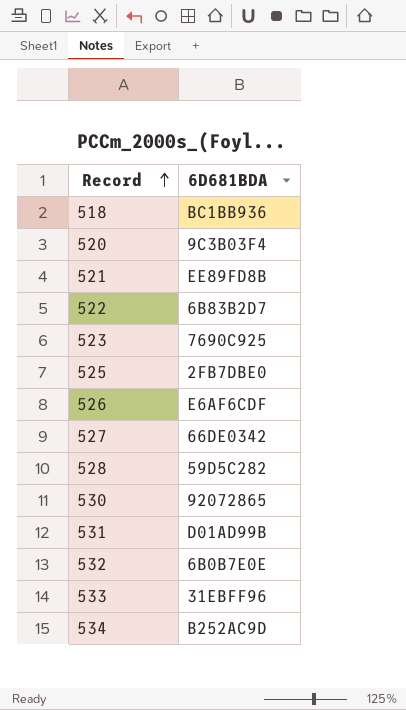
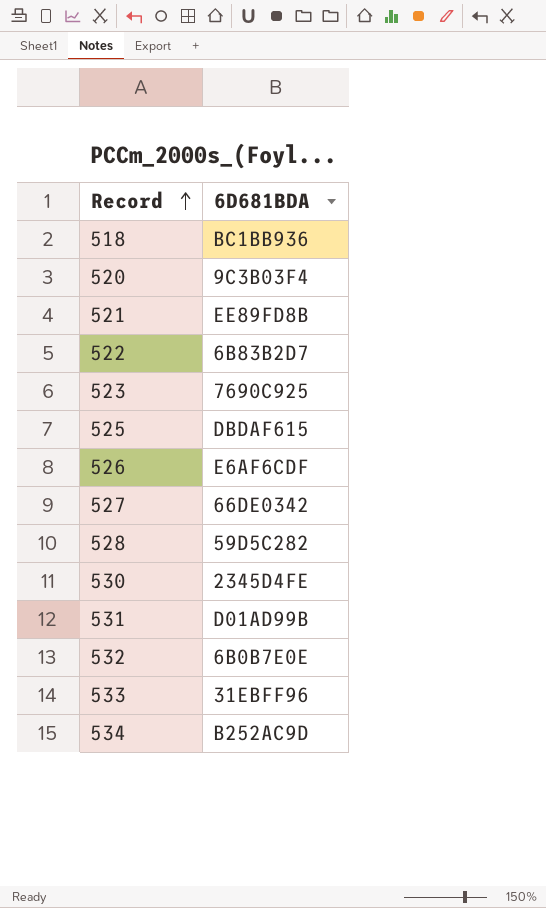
525 | 6D681BDA: 2FB7DBE0 -> DBDAF615
530 | 6D681BDA: 92072865 -> 2345D4FE

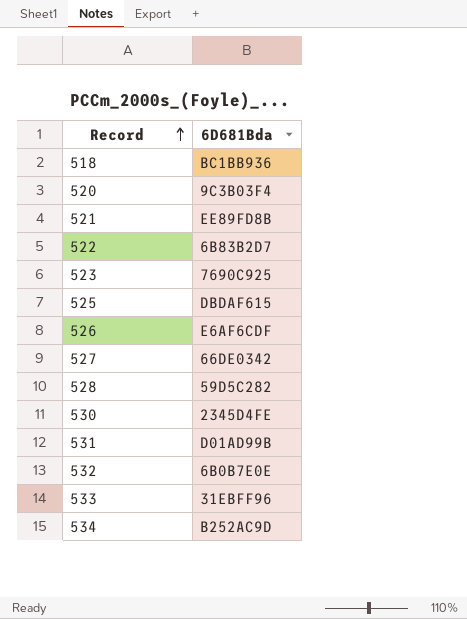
column name: 6D681BDA -> 6D681Bda

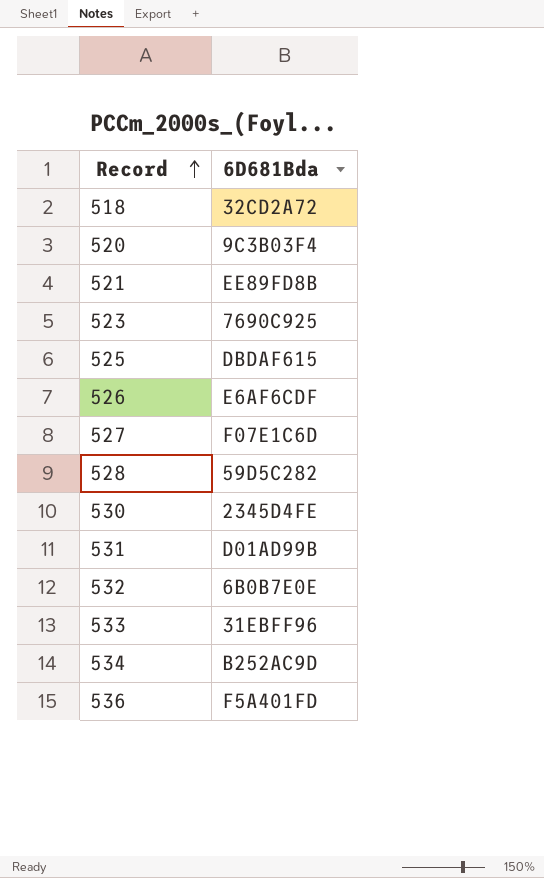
row 522: 6B83B2D7 -> none
518 | 6D681Bda: BC1BB936 -> 32CD2A72
527 | 6D681Bda: 66DE0342 -> F07E1C6D
row 536: none -> F5A401FD

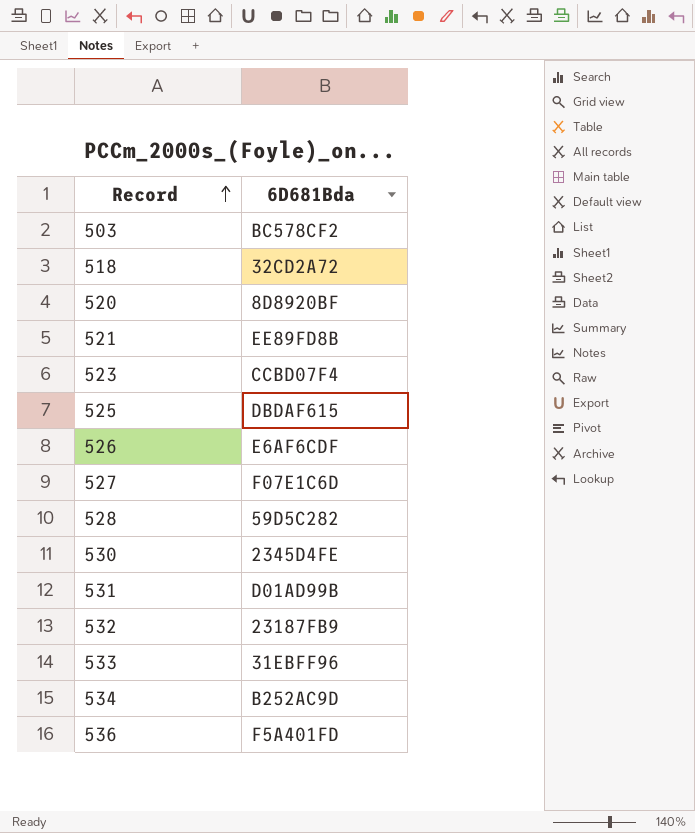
row 503: none -> BC578CF2
520 | 6D681Bda: 9C3B03F4 -> 8D8920BF
523 | 6D681Bda: 7690C925 -> CCBD07F4
532 | 6D681Bda: 6B0B7E0E -> 23187FB9

